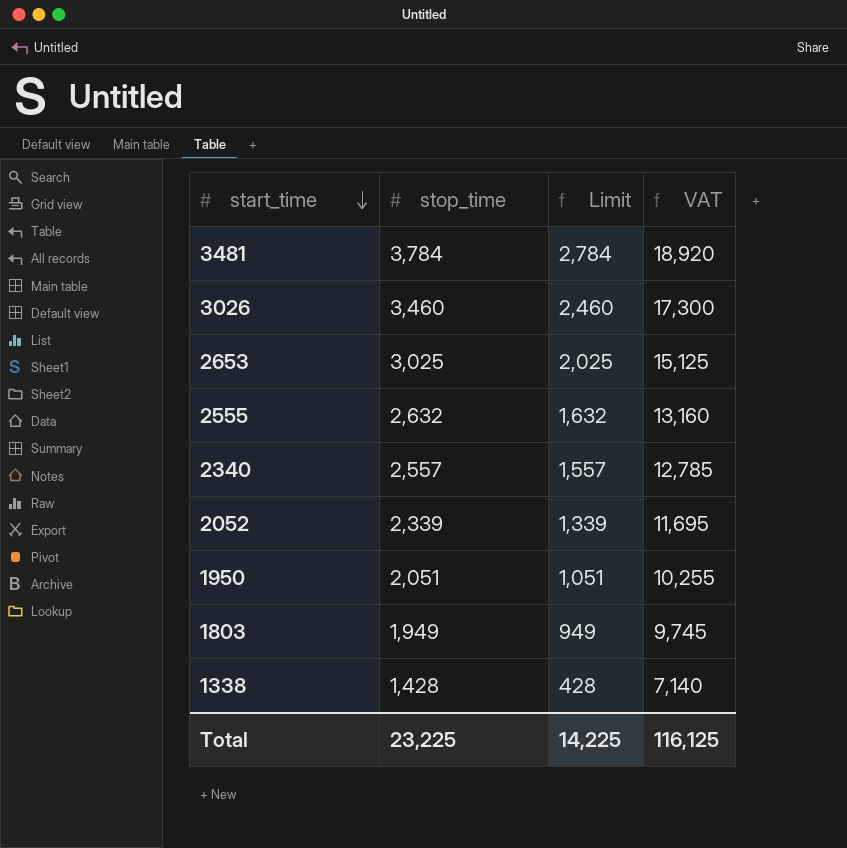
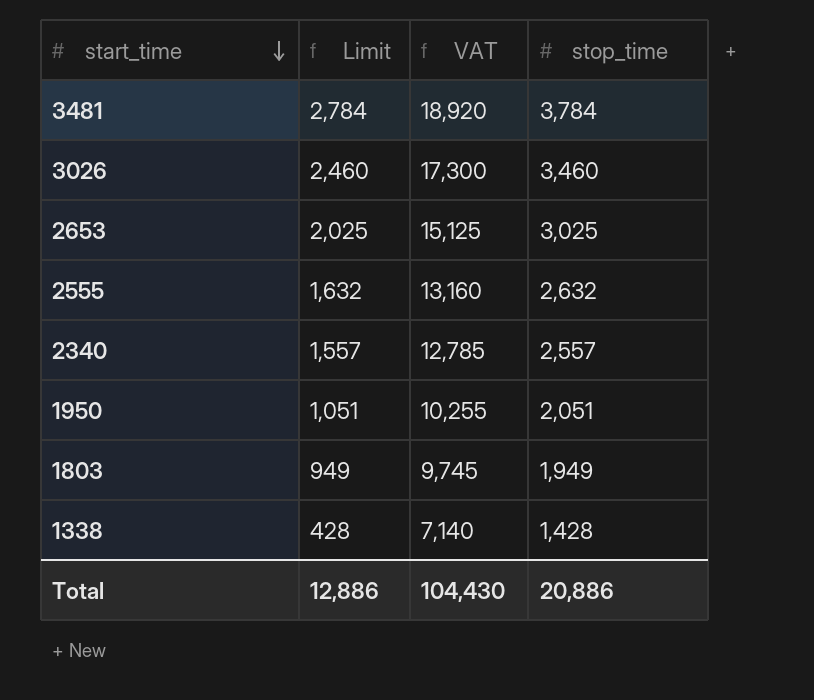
column stop_time | position: 2 -> 4
row 2052: 2,339 | 1,339 | 11,695 -> none
Total | Limit: 14,225 -> 12,886
Total | VAT: 116,125 -> 104,430
Total | stop_time: 23,225 -> 20,886

